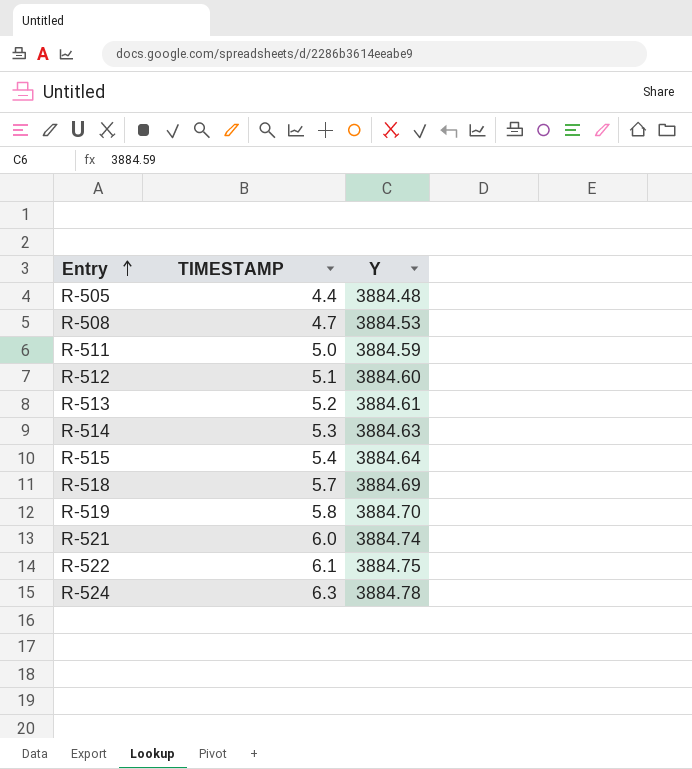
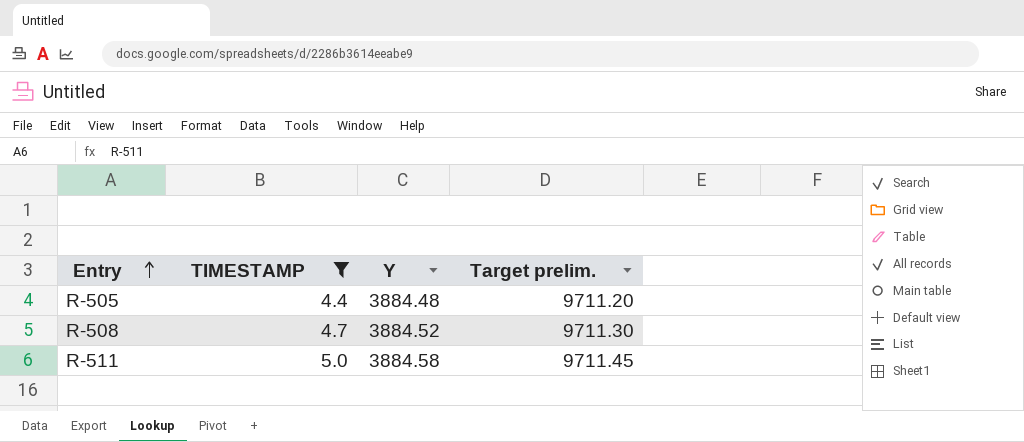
filter: none -> TIMESTAMP <= 5.0
column Target prelim. | formula: none -> [Y] * 2.5
R-508 | Y: 3884.53 -> 3884.52
R-511 | Y: 3884.59 -> 3884.58

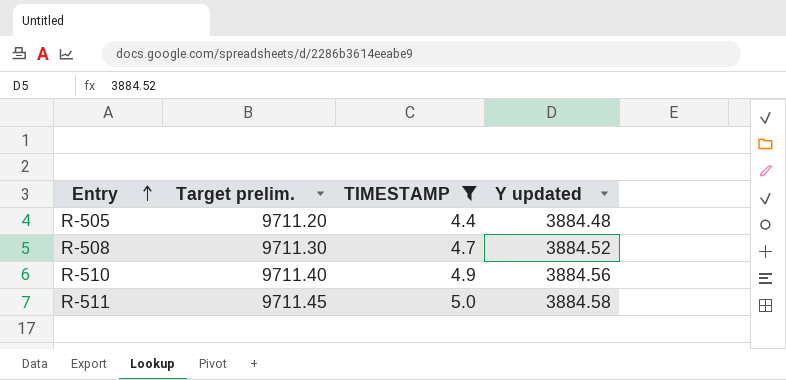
column Target prelim. | position: 4 -> 2
column name: Y -> Y updated
row R-510: none -> 9711.40 | 4.9 | 3884.56

